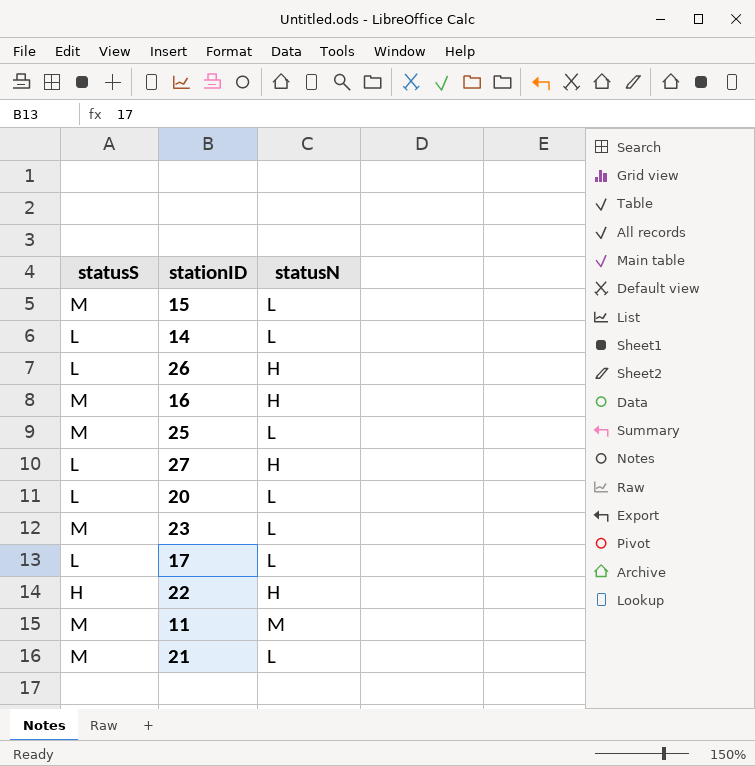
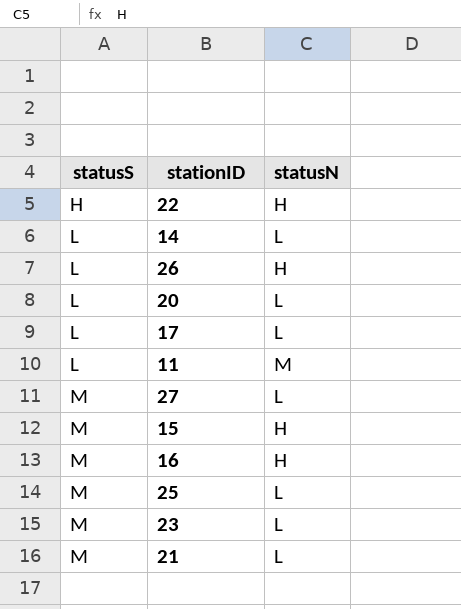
row order: none -> statusS ascending
11 | statusS: M -> L
27 | statusS: L -> M
27 | statusN: H -> L
15 | statusN: L -> H

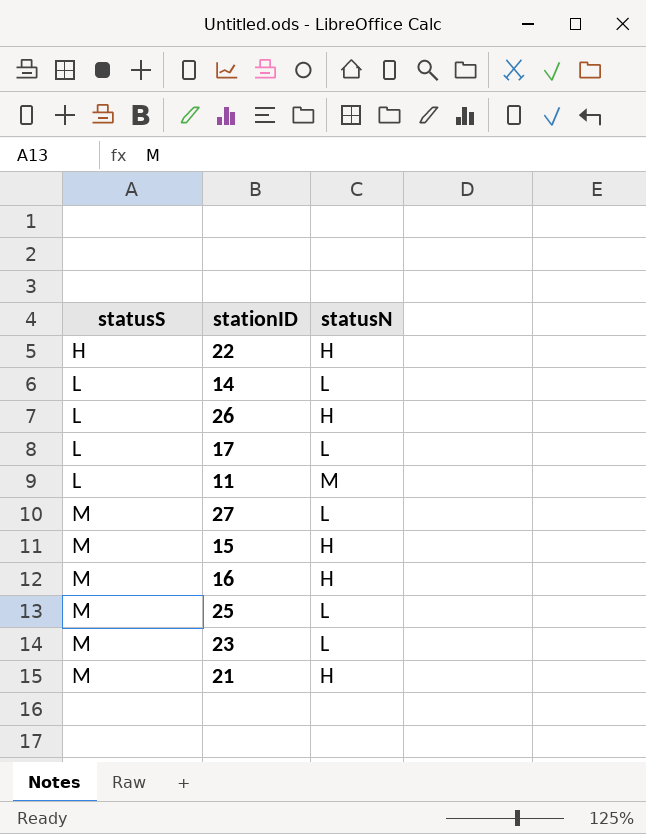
row 20: L | L -> none
21 | statusN: L -> H

